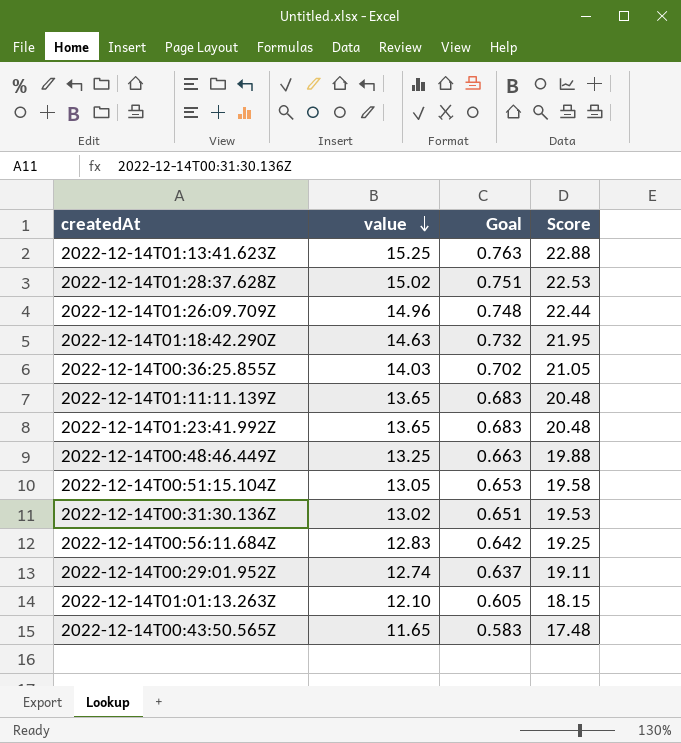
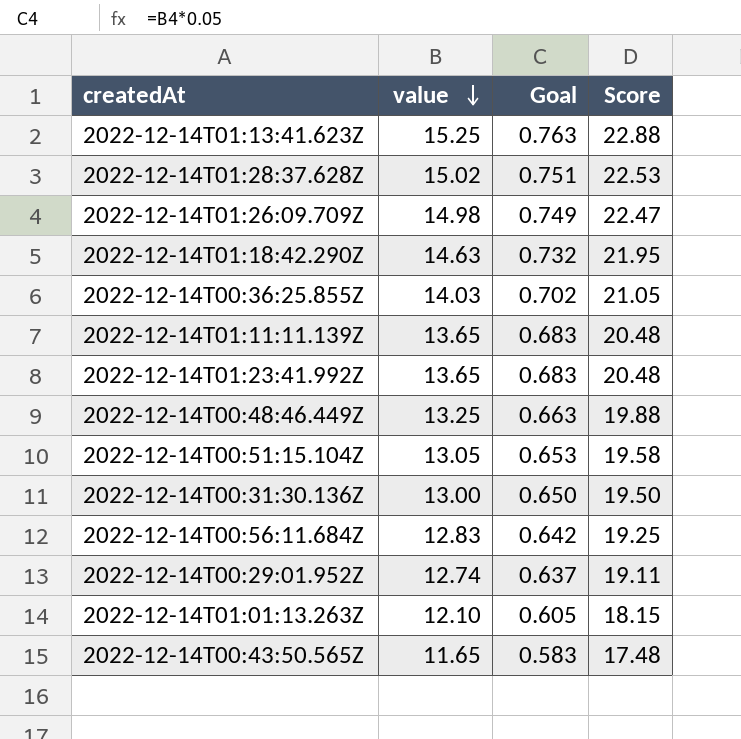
2022-12-14T01:26:09.709Z | value: 14.96 -> 14.98
2022-12-14T01:26:09.709Z | Goal: 0.748 -> 0.749
2022-12-14T01:26:09.709Z | Score: 22.44 -> 22.47
2022-12-14T00:31:30.136Z | value: 13.02 -> 13.00
2022-12-14T00:31:30.136Z | Goal: 0.651 -> 0.650
2022-12-14T00:31:30.136Z | Score: 19.53 -> 19.50

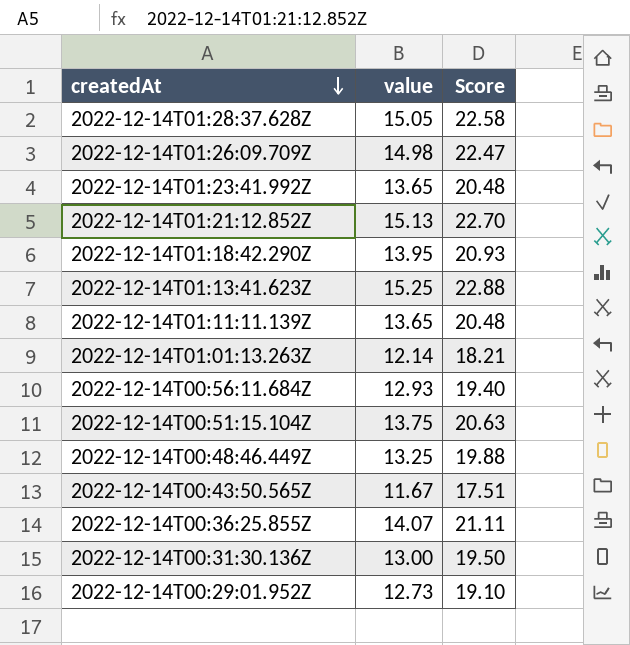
row order: value descending -> createdAt descending
column Goal | formula: [value] * 0.05 -> none
2022-12-14T01:28:37.628Z | value: 15.02 -> 15.05
2022-12-14T01:28:37.628Z | Score: 22.53 -> 22.58
row 2022-12-14T01:21:12.852Z: none -> 15.13 | 22.70
2022-12-14T01:18:42.290Z | value: 14.63 -> 13.95
2022-12-14T01:18:42.290Z | Score: 21.95 -> 20.93
2022-12-14T01:01:13.263Z | value: 12.10 -> 12.14
2022-12-14T01:01:13.263Z | Score: 18.15 -> 18.21
2022-12-14T00:56:11.684Z | value: 12.83 -> 12.93
2022-12-14T00:56:11.684Z | Score: 19.25 -> 19.40
2022-12-14T00:51:15.104Z | value: 13.05 -> 13.75
2022-12-14T00:51:15.104Z | Score: 19.58 -> 20.63
2022-12-14T00:43:50.565Z | value: 11.65 -> 11.67
2022-12-14T00:43:50.565Z | Score: 17.48 -> 17.51
2022-12-14T00:36:25.855Z | value: 14.03 -> 14.07
2022-12-14T00:36:25.855Z | Score: 21.05 -> 21.11
2022-12-14T00:29:01.952Z | value: 12.74 -> 12.73
2022-12-14T00:29:01.952Z | Score: 19.11 -> 19.10

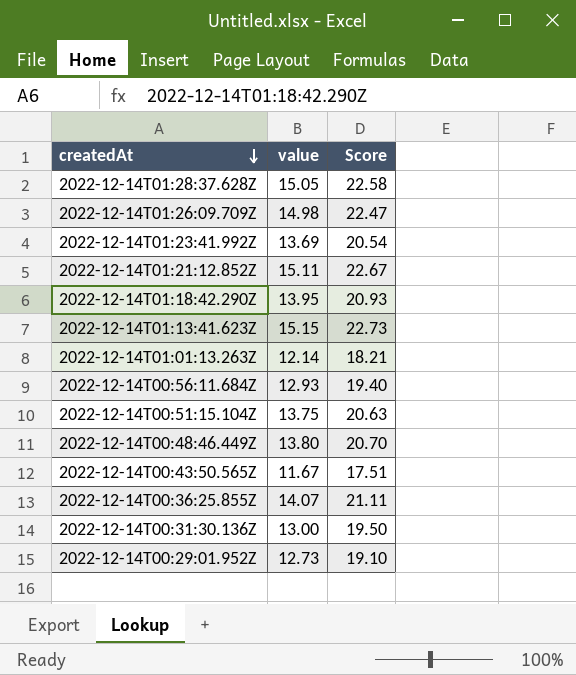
row 2022-12-14T01:11:11.139Z: 13.65 | 20.48 -> none
2022-12-14T01:23:41.992Z | value: 13.65 -> 13.69
2022-12-14T01:23:41.992Z | Score: 20.48 -> 20.54
2022-12-14T01:21:12.852Z | value: 15.13 -> 15.11
2022-12-14T01:21:12.852Z | Score: 22.70 -> 22.67
2022-12-14T01:13:41.623Z | value: 15.25 -> 15.15
2022-12-14T01:13:41.623Z | Score: 22.88 -> 22.73
2022-12-14T00:48:46.449Z | value: 13.25 -> 13.80
2022-12-14T00:48:46.449Z | Score: 19.88 -> 20.70

